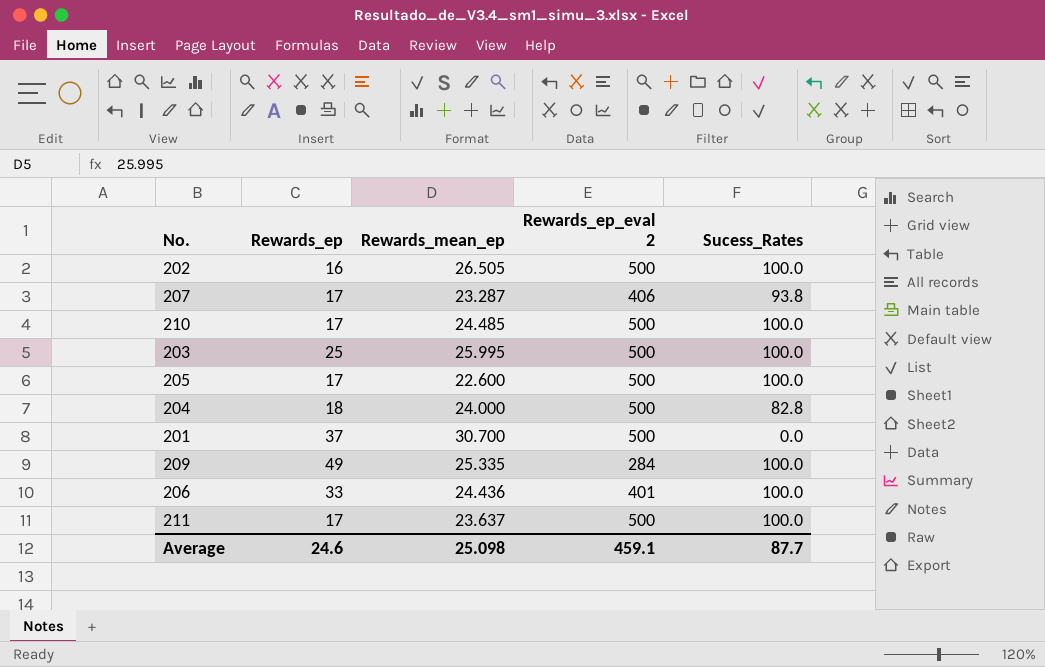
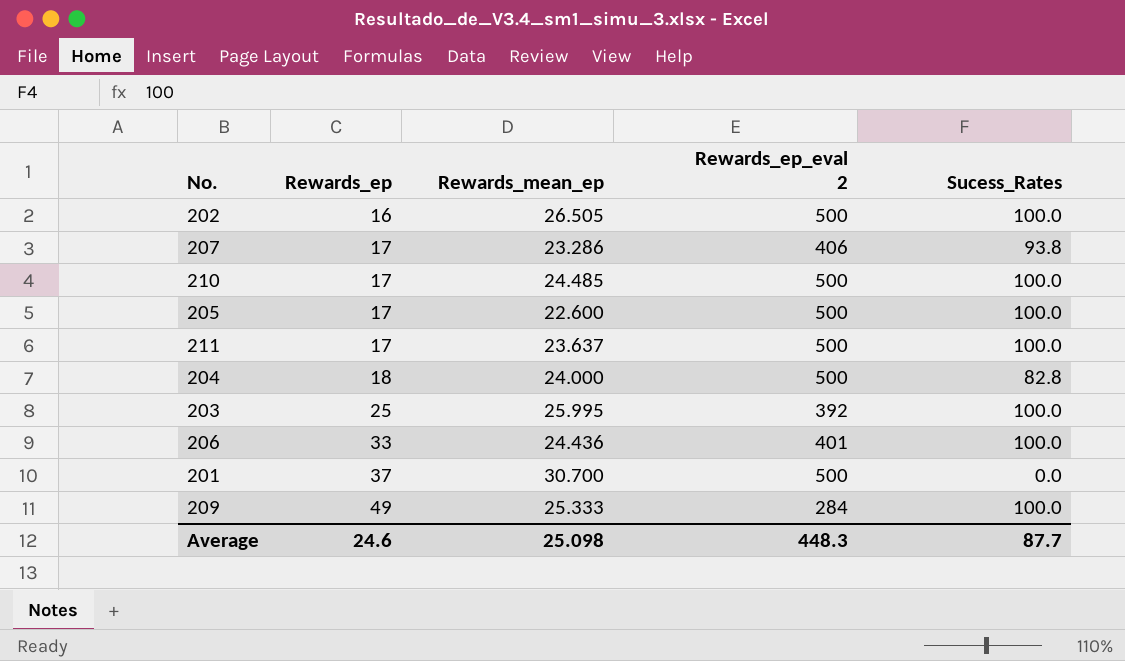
row order: none -> Rewards_ep ascending
207 | Rewards_mean_ep: 23.287 -> 23.286
203 | Rewards_ep_eval 2: 500 -> 392
209 | Rewards_mean_ep: 25.335 -> 25.333
Average | Rewards_ep_eval 2: 459.1 -> 448.3

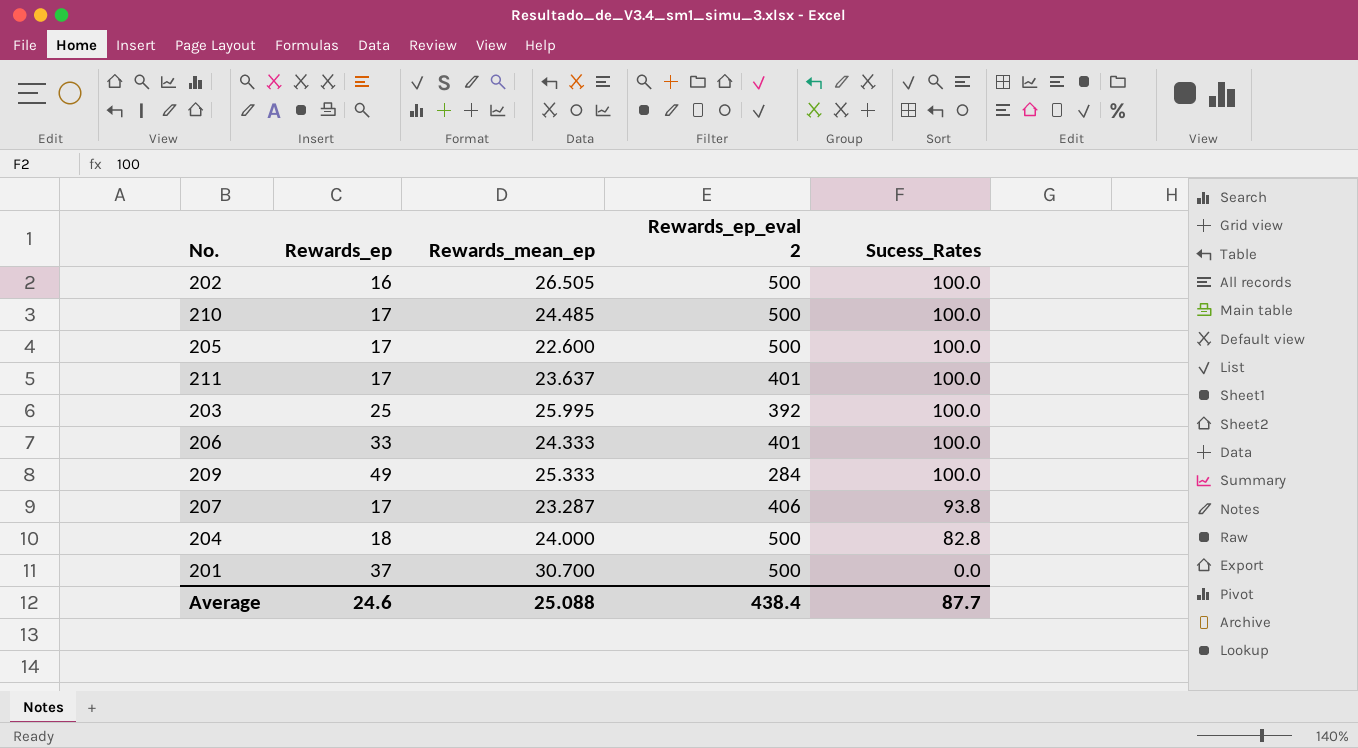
row order: Rewards_ep ascending -> Sucess_Rates descending
211 | Rewards_ep_eval 2: 500 -> 401
206 | Rewards_mean_ep: 24.436 -> 24.333
207 | Rewards_mean_ep: 23.286 -> 23.287
Average | Rewards_mean_ep: 25.098 -> 25.088
Average | Rewards_ep_eval 2: 448.3 -> 438.4

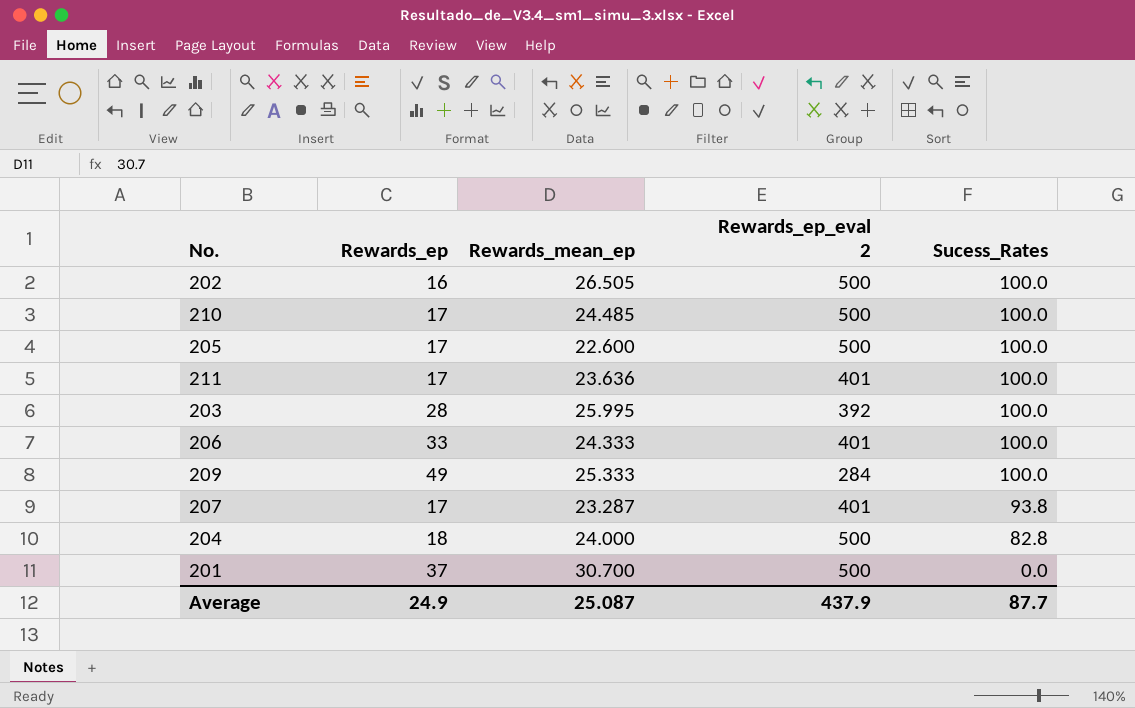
211 | Rewards_mean_ep: 23.637 -> 23.636
203 | Rewards_ep: 25 -> 28
207 | Rewards_ep_eval 2: 406 -> 401
Average | Rewards_ep: 24.6 -> 24.9
Average | Rewards_mean_ep: 25.088 -> 25.087
Average | Rewards_ep_eval 2: 438.4 -> 437.9

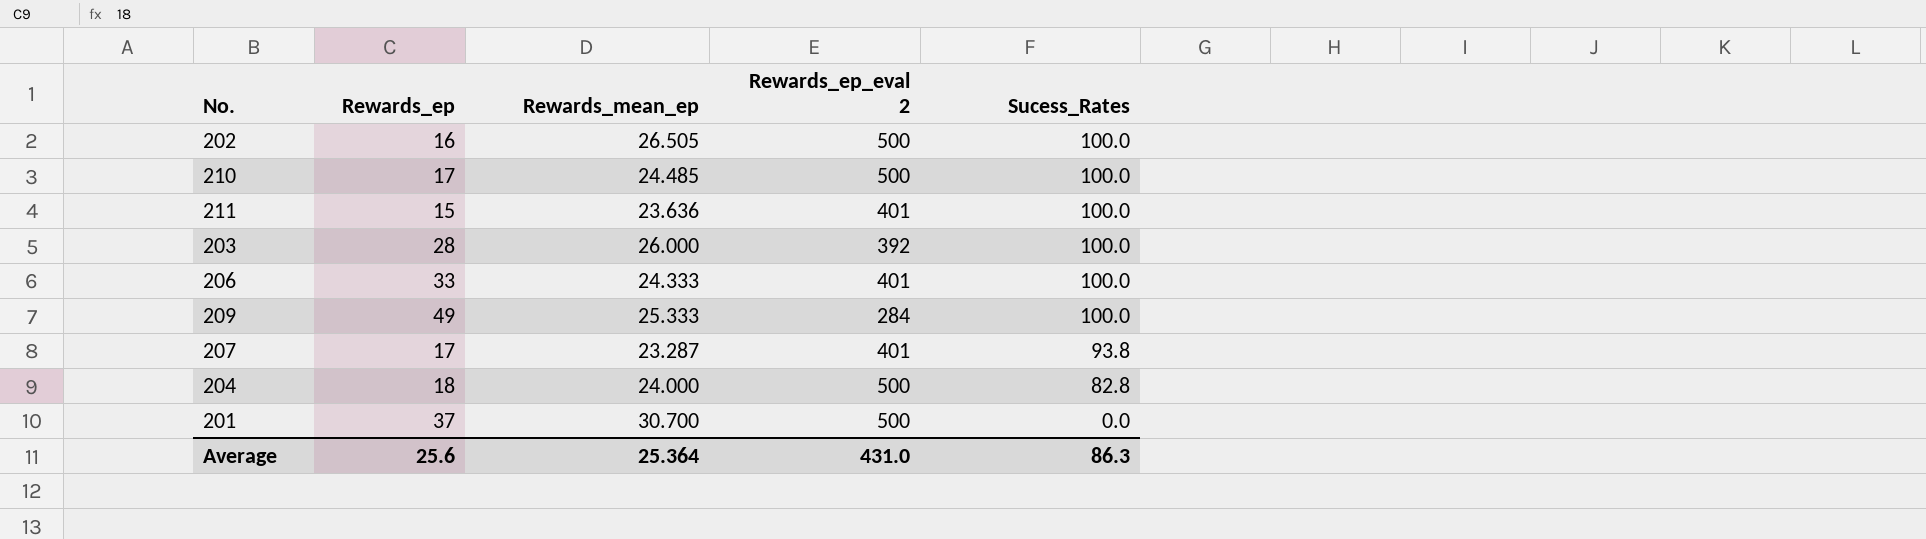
row 205: 17 | 22.600 | 500 | 100.0 -> none
211 | Rewards_ep: 17 -> 15
203 | Rewards_mean_ep: 25.995 -> 26.000
Average | Rewards_ep: 24.9 -> 25.6
Average | Rewards_mean_ep: 25.087 -> 25.364
Average | Rewards_ep_eval 2: 437.9 -> 431.0
Average | Sucess_Rates: 87.7 -> 86.3

